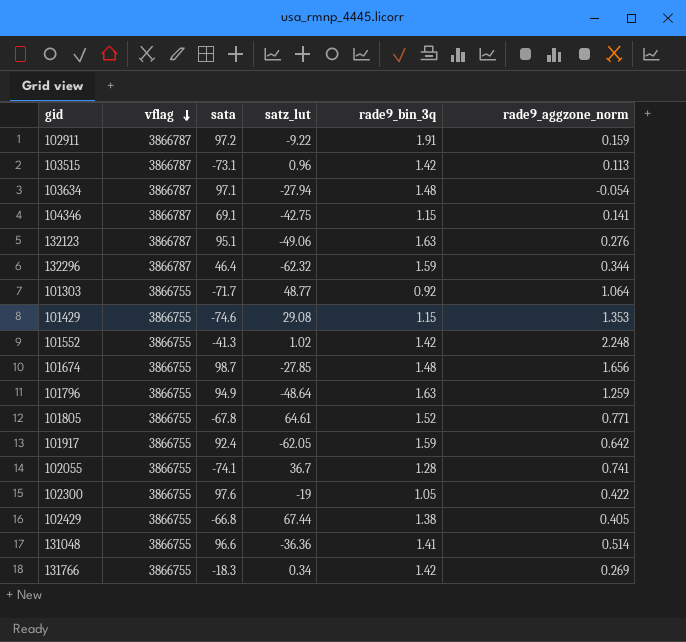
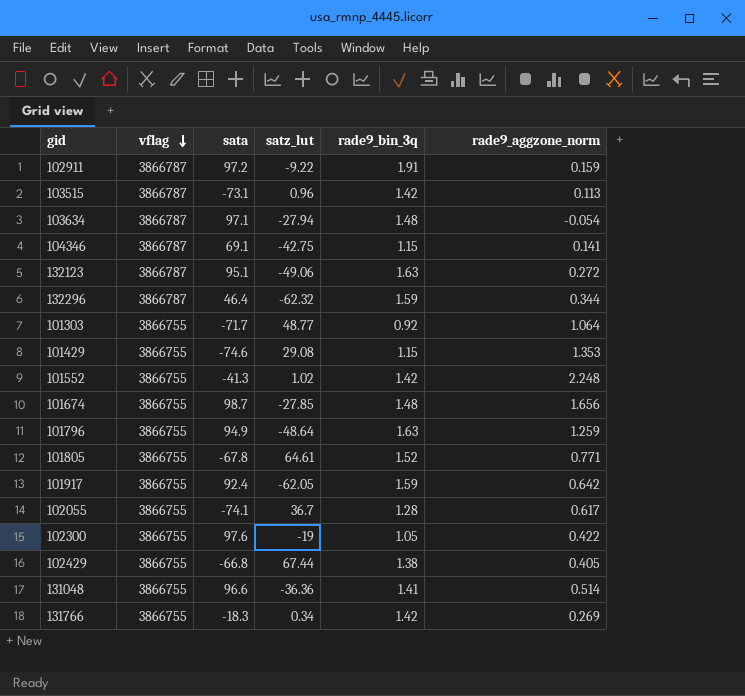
132123 | rade9_aggzone_norm: 0.276 -> 0.272
102055 | rade9_aggzone_norm: 0.741 -> 0.617

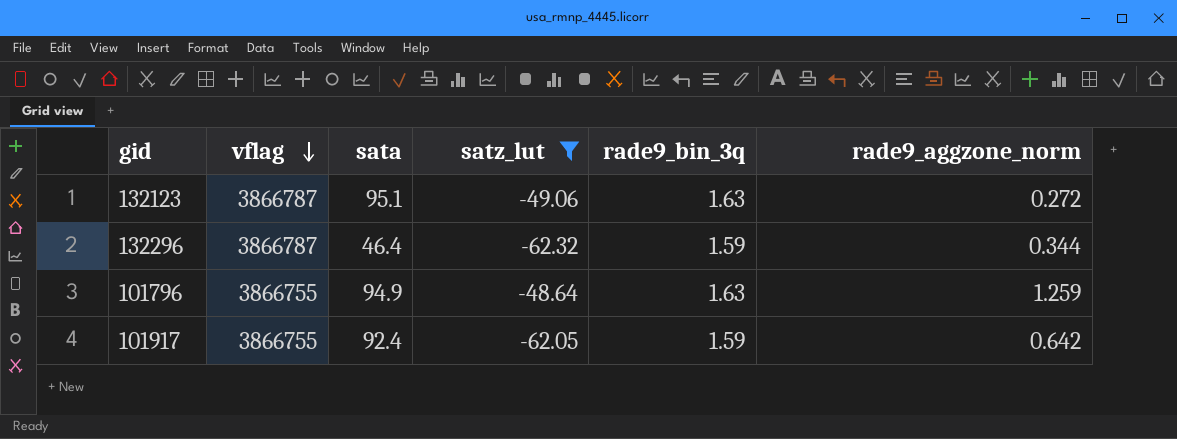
filter: none -> satz_lut <= -48.64

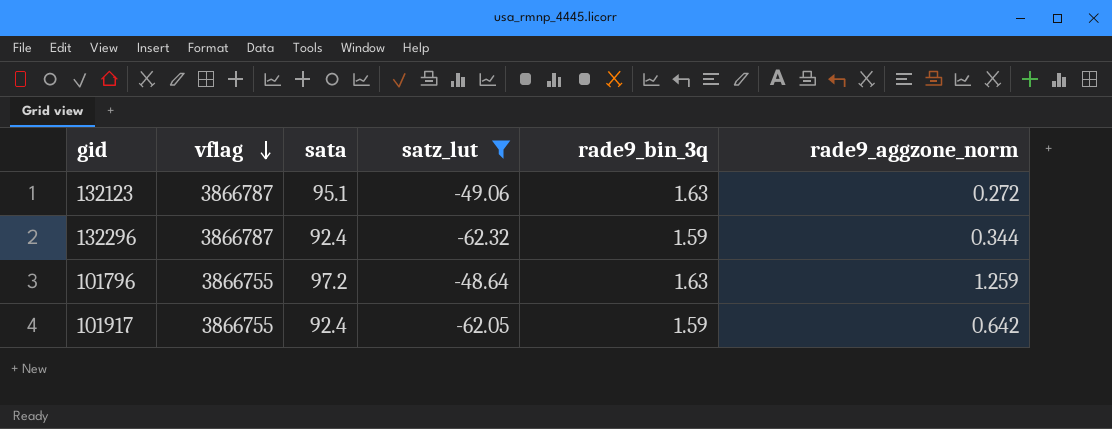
132296 | sata: 46.4 -> 92.4
101796 | sata: 94.9 -> 97.2

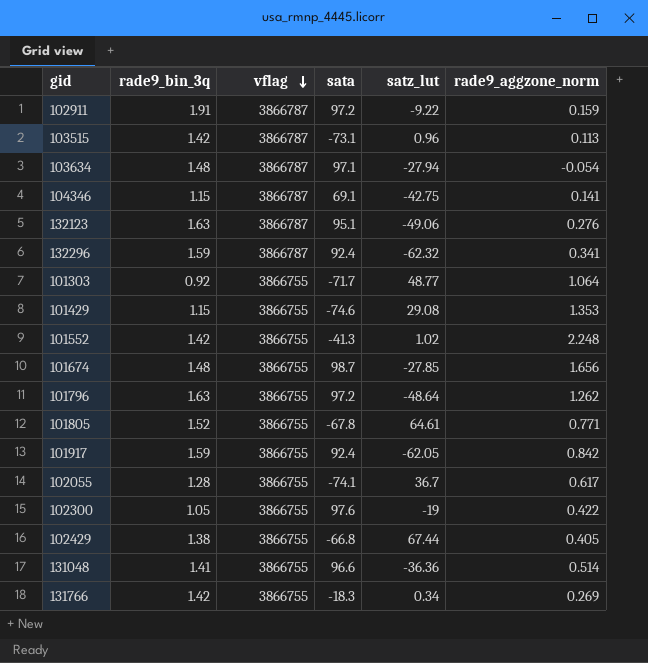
filter: satz_lut <= -48.64 -> none
column rade9_bin_3q | position: 5 -> 2
132123 | rade9_aggzone_norm: 0.272 -> 0.276
132296 | rade9_aggzone_norm: 0.344 -> 0.341
101796 | rade9_aggzone_norm: 1.259 -> 1.262
101917 | rade9_aggzone_norm: 0.642 -> 0.842

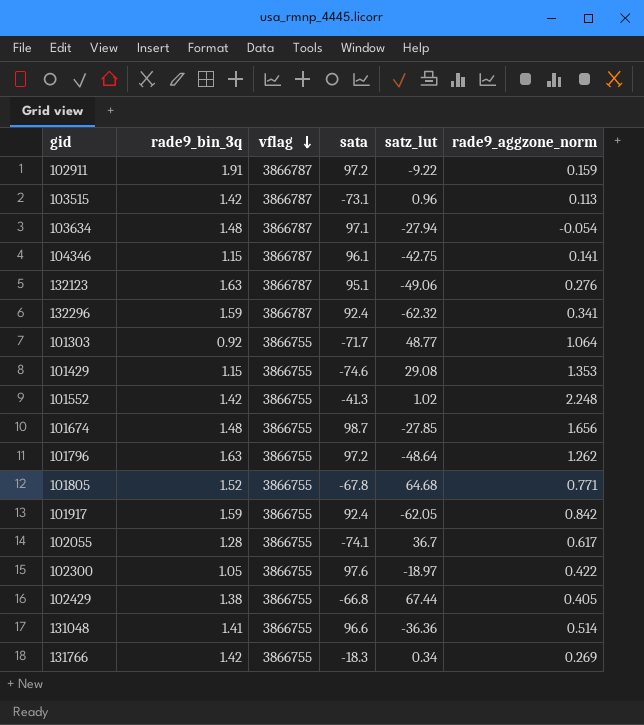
104346 | sata: 69.1 -> 96.1
101805 | satz_lut: 64.61 -> 64.68
102300 | satz_lut: -19 -> -18.97

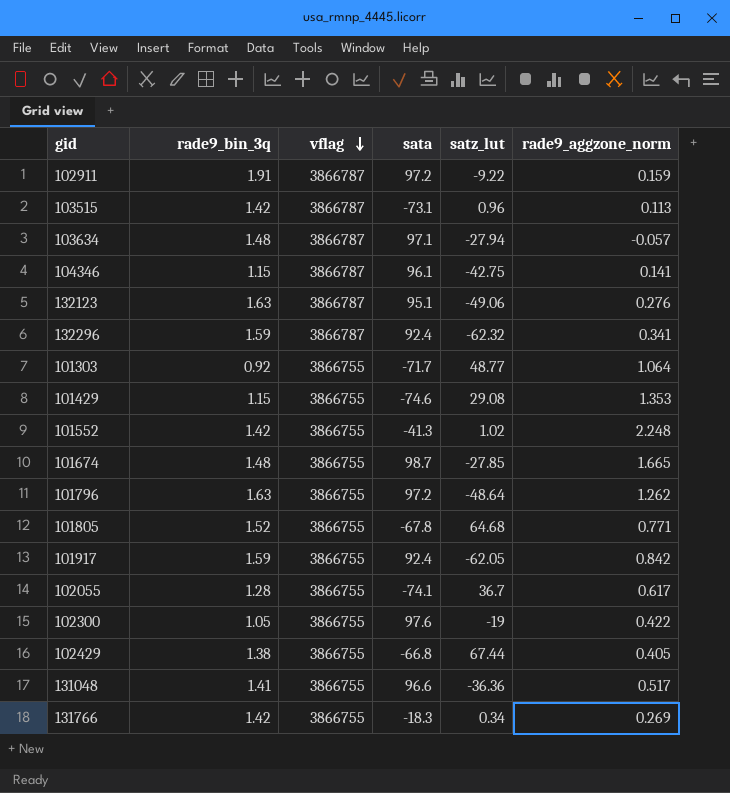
103634 | rade9_aggzone_norm: -0.054 -> -0.057
101674 | rade9_aggzone_norm: 1.656 -> 1.665
102300 | satz_lut: -18.97 -> -19
131048 | rade9_aggzone_norm: 0.514 -> 0.517

